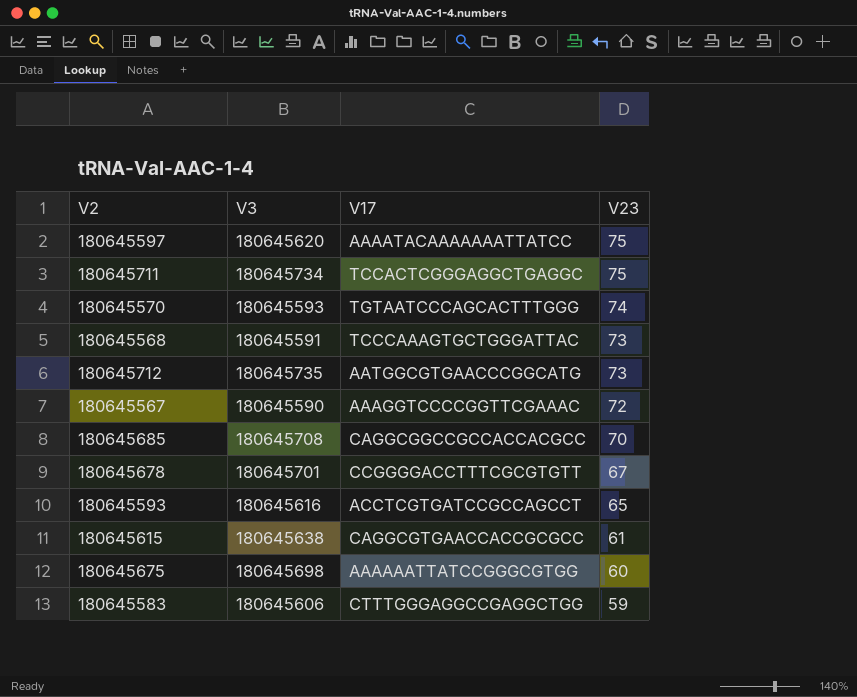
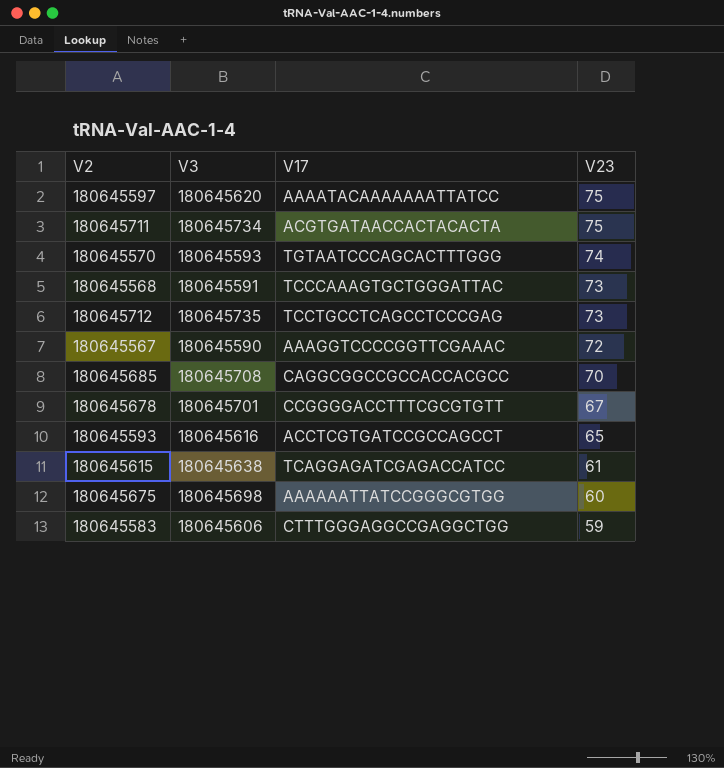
180645711 | V17: TCCACTCGGGAGGCTGAGGC -> ACGTGATAACCACTACACTA
180645712 | V17: AATGGCGTGAACCCGGCATG -> TCCTGCCTCAGCCTCCCGAG
180645615 | V17: CAGGCGTGAACCACCGCGCC -> TCAGGAGATCGAGACCATCC

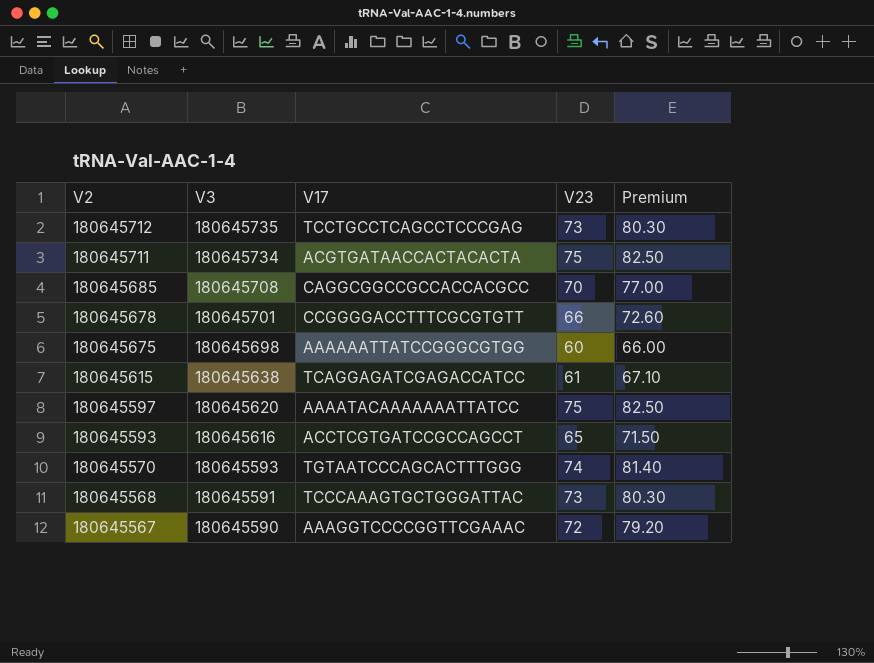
row order: V23 descending -> V2 descending
column Premium | formula: none -> [V23] * 1.1
row 180645583: 180645606 | CTTTGGGAGGCCGAGGCTGG | 59 -> none
180645678 | V23: 67 -> 66

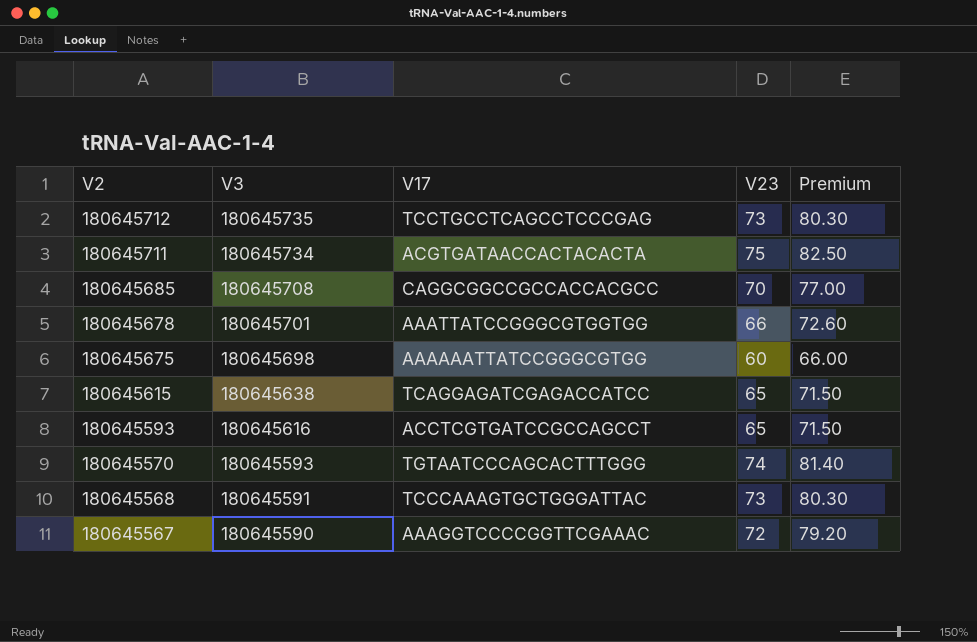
row 180645597: 180645620 | AAAATACAAAAAAATTATCC | 75 | 82.50 -> none
180645678 | V17: CCGGGGACCTTTCGCGTGTT -> AAATTATCCGGGCGTGGTGG
180645615 | V23: 61 -> 65
180645615 | Premium: 67.10 -> 71.50

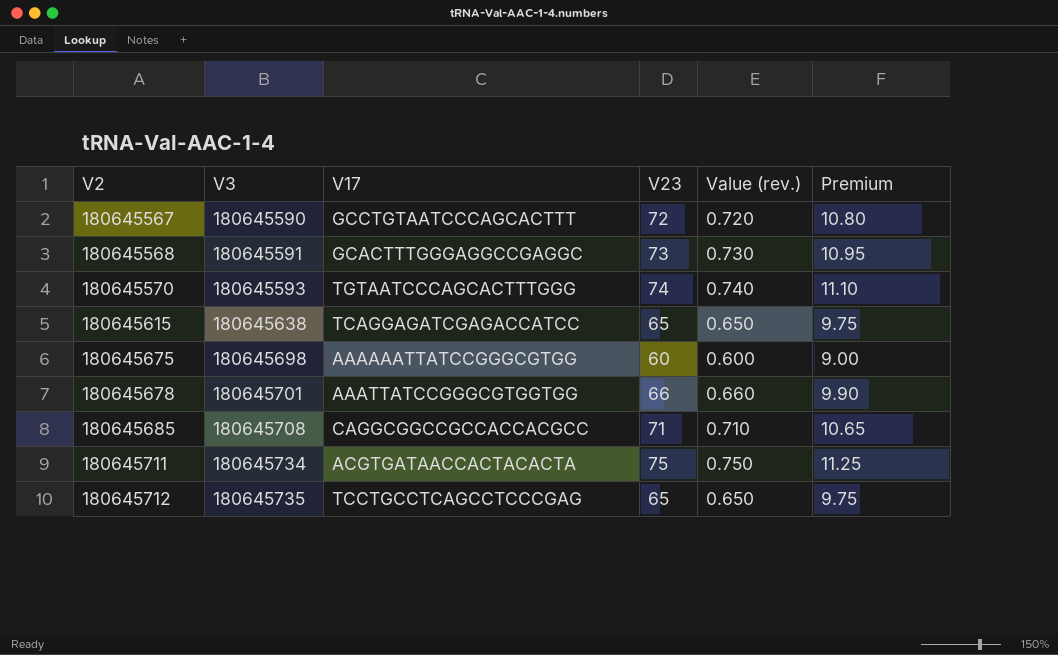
row order: V2 descending -> V2 ascending
column Value (rev.) | formula: none -> [V23] * 0.01
column Premium | formula: [V23] * 1.1 -> [V23] * 0.15
row 180645593: 180645616 | ACCTCGTGATCCGCCAGCCT | 65 | 71.50 -> none
180645567 | V17: AAAGGTCCCCGGTTCGAAAC -> GCCTGTAATCCCAGCACTTT
180645568 | V17: TCCCAAAGTGCTGGGATTAC -> GCACTTTGGGAGGCCGAGGC
180645685 | V23: 70 -> 71
180645712 | V23: 73 -> 65

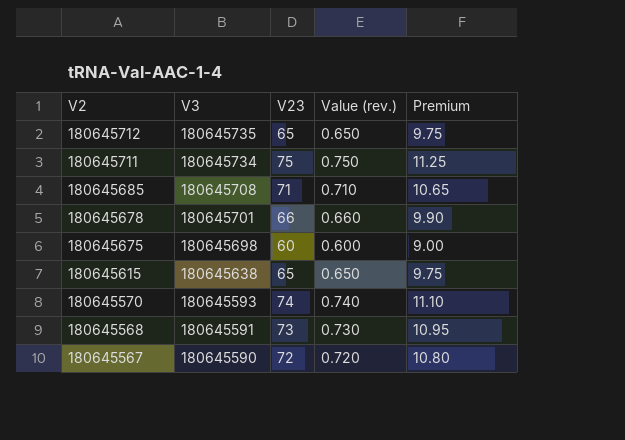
row order: V2 ascending -> V2 descending
column V17 | position: 3 -> none

